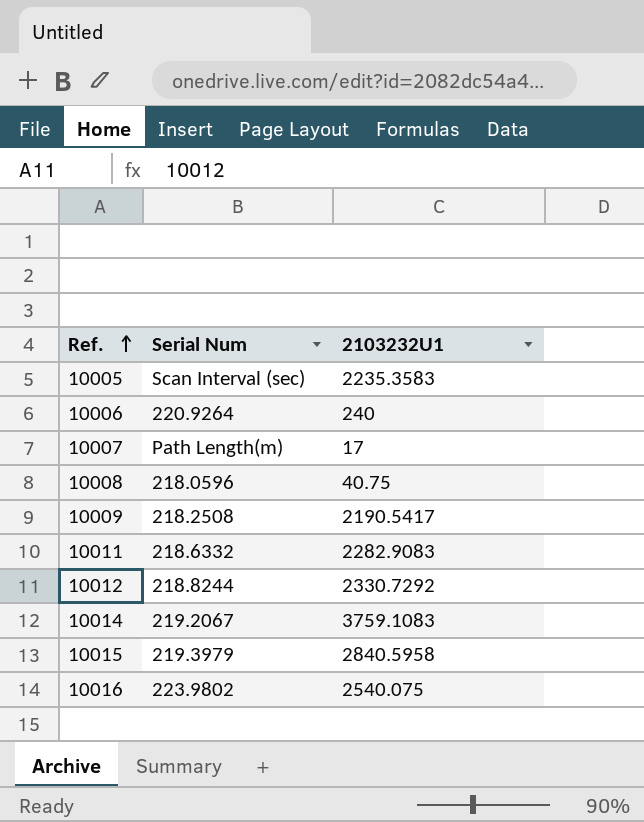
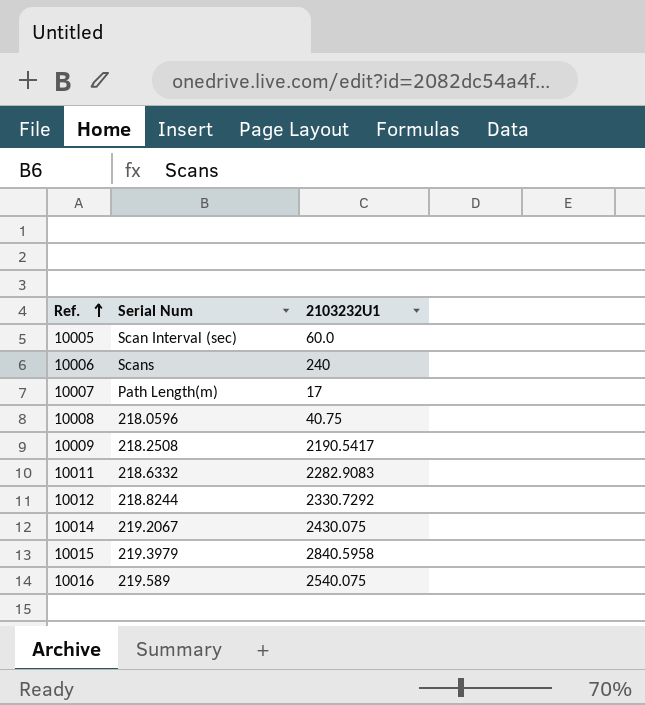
10005 | 2103232U1: 2235.3583 -> 60.0
10006 | Serial Num: 220.9264 -> Scans
10014 | 2103232U1: 3759.1083 -> 2430.075
10016 | Serial Num: 223.9802 -> 219.589

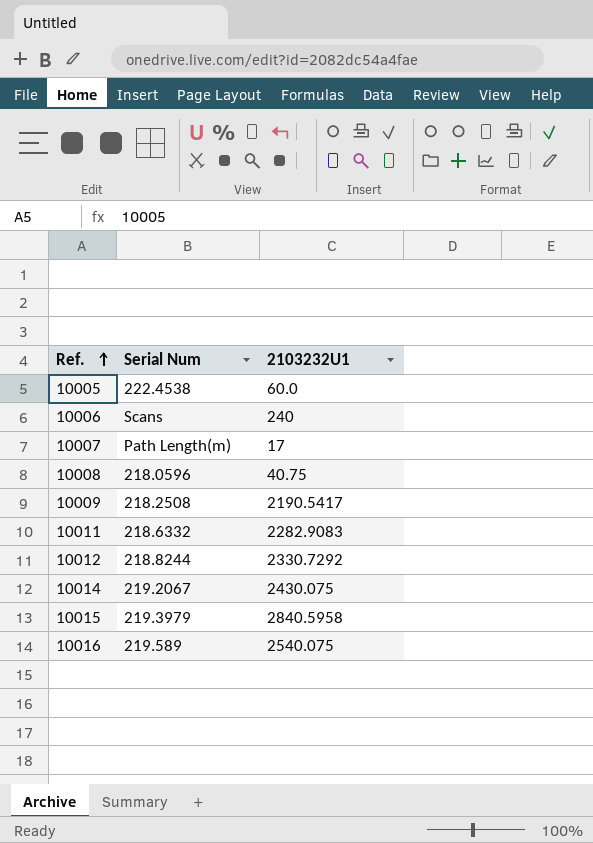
10005 | Serial Num: Scan Interval (sec) -> 222.4538

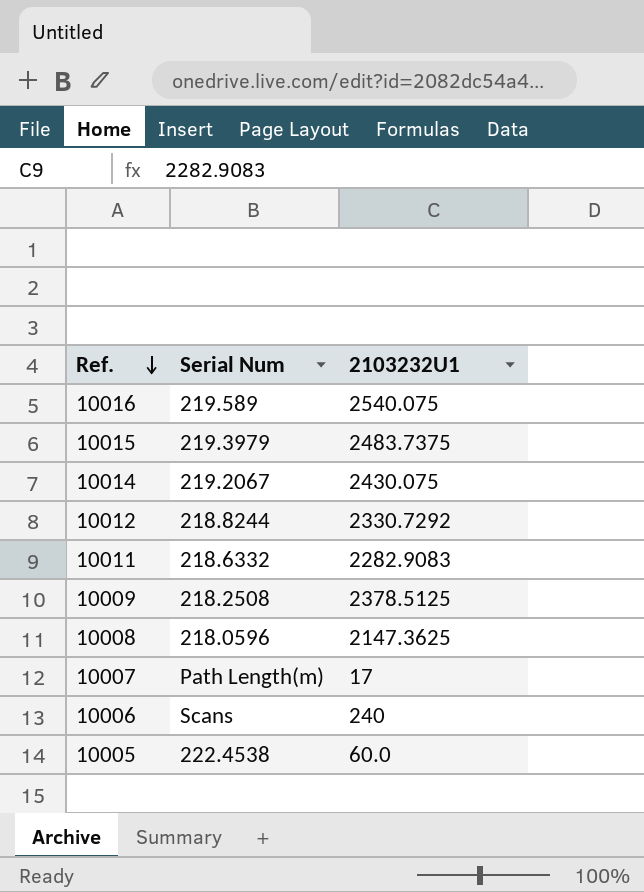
row order: Ref. ascending -> Ref. descending
10015 | 2103232U1: 2840.5958 -> 2483.7375
10009 | 2103232U1: 2190.5417 -> 2378.5125
10008 | 2103232U1: 40.75 -> 2147.3625

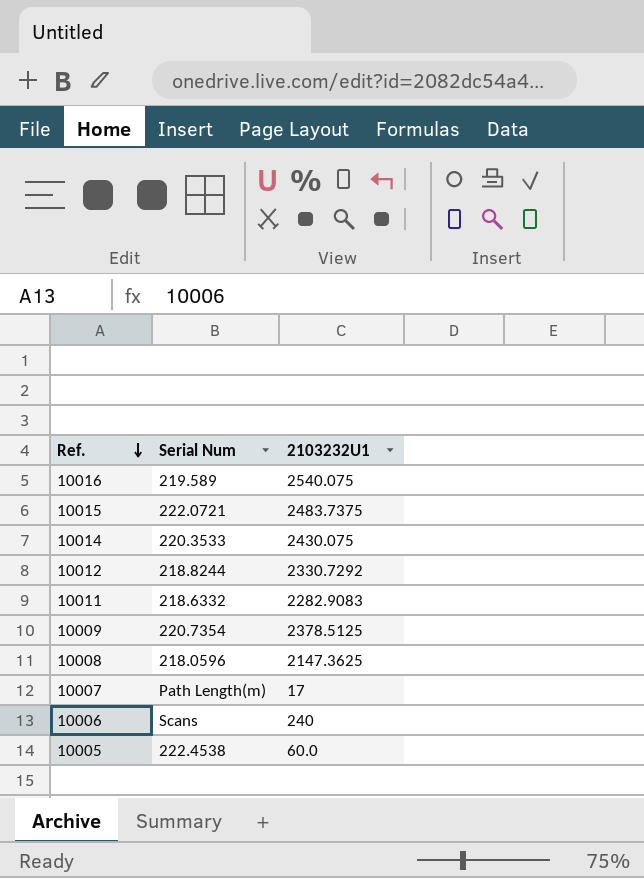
10015 | Serial Num: 219.3979 -> 222.0721
10014 | Serial Num: 219.2067 -> 220.3533
10009 | Serial Num: 218.2508 -> 220.7354

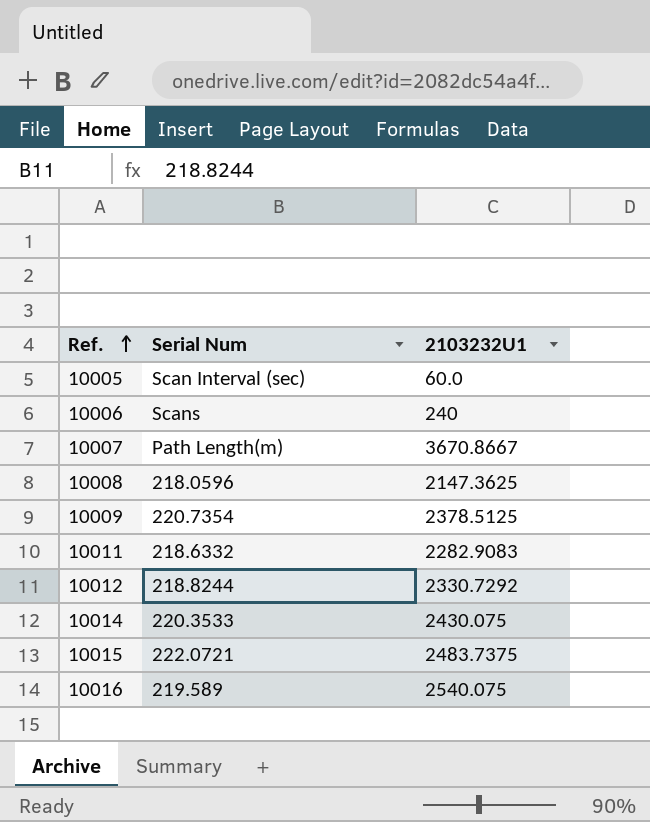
row order: Ref. descending -> Ref. ascending
10005 | Serial Num: 222.4538 -> Scan Interval (sec)
10007 | 2103232U1: 17 -> 3670.8667

